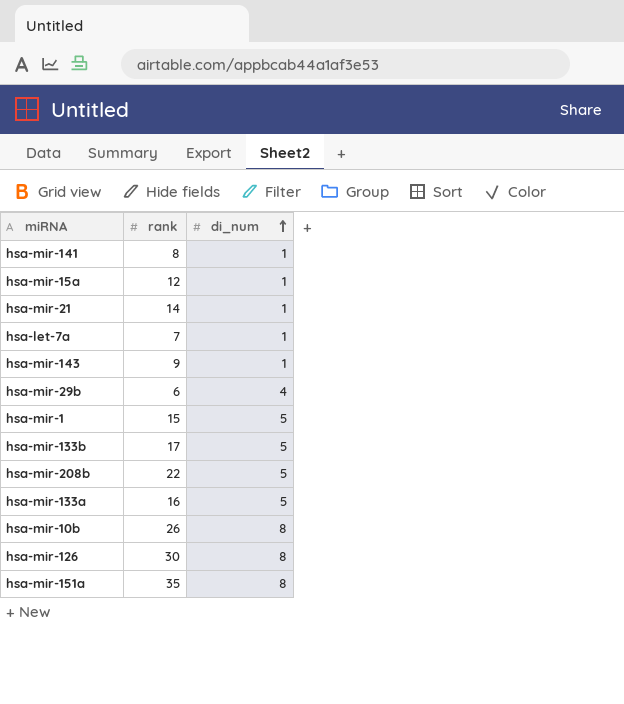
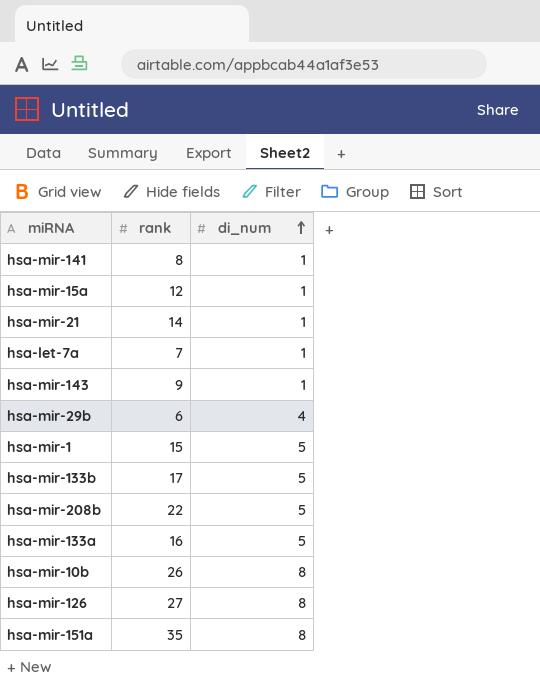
hsa-mir-126 | rank: 30 -> 27

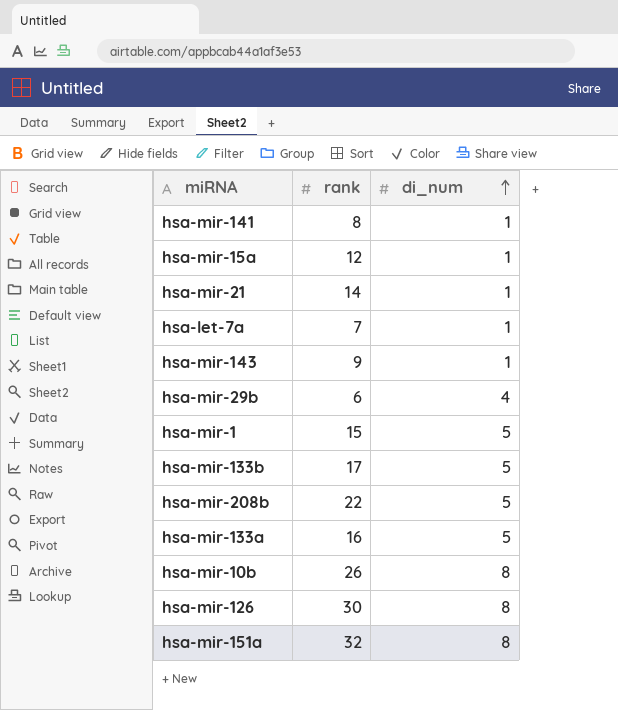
hsa-mir-126 | rank: 27 -> 30
hsa-mir-151a | rank: 35 -> 32

